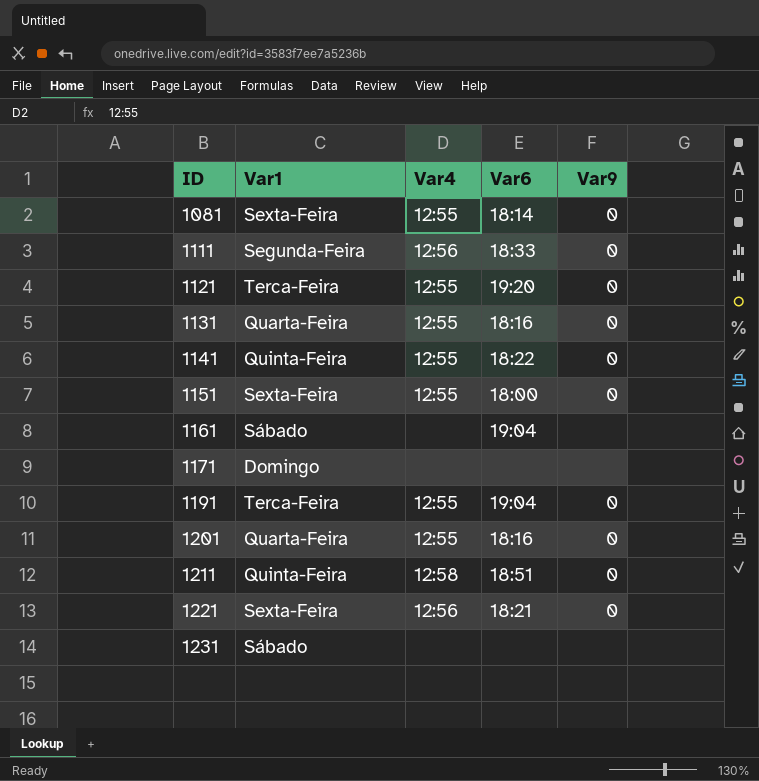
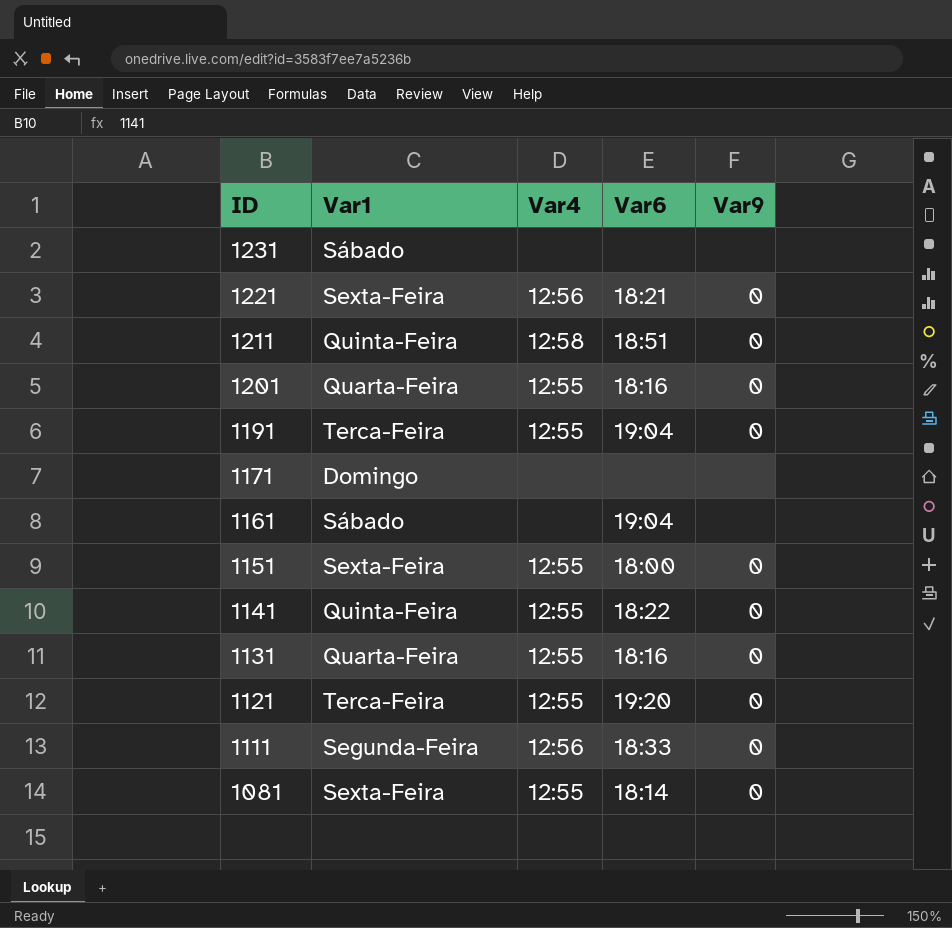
row order: ID ascending -> ID descending

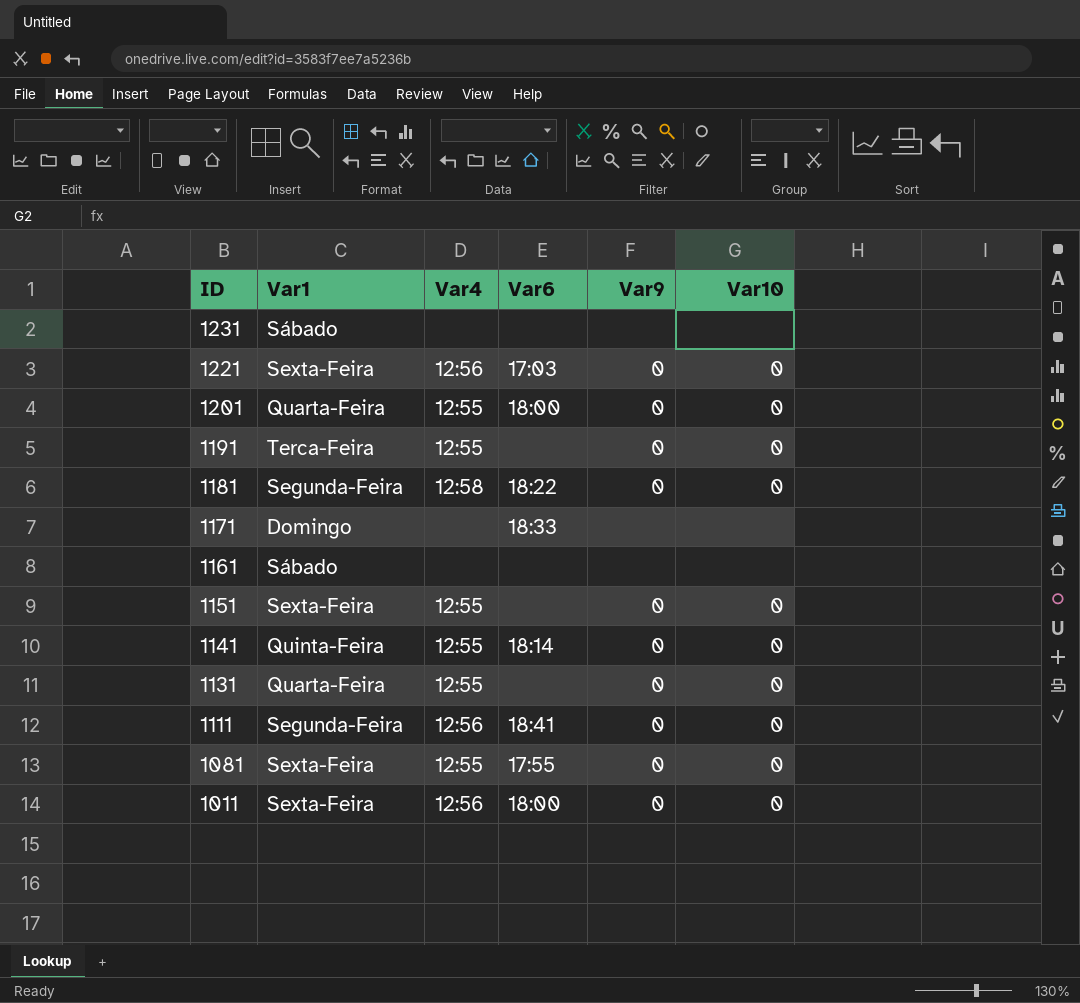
column Var10 | position: none -> 6
row 1211: Quinta-Feira | 12:58 | 18:51 | 0 -> none
row 1121: Terca-Feira | 12:55 | 19:20 | 0 -> none
1221 | Var6: 18:21 -> 17:03
1201 | Var6: 18:16 -> 18:00
1191 | Var6: 19:04 -> none
row 1181: none -> Segunda-Feira | 12:58 | 18:22 | 0 | 0
1171 | Var6: none -> 18:33
1161 | Var6: 19:04 -> none
1151 | Var6: 18:00 -> none
1141 | Var6: 18:22 -> 18:14
1131 | Var6: 18:16 -> none
1111 | Var6: 18:33 -> 18:41
1081 | Var6: 18:14 -> 17:55
row 1011: none -> Sexta-Feira | 12:56 | 18:00 | 0 | 0

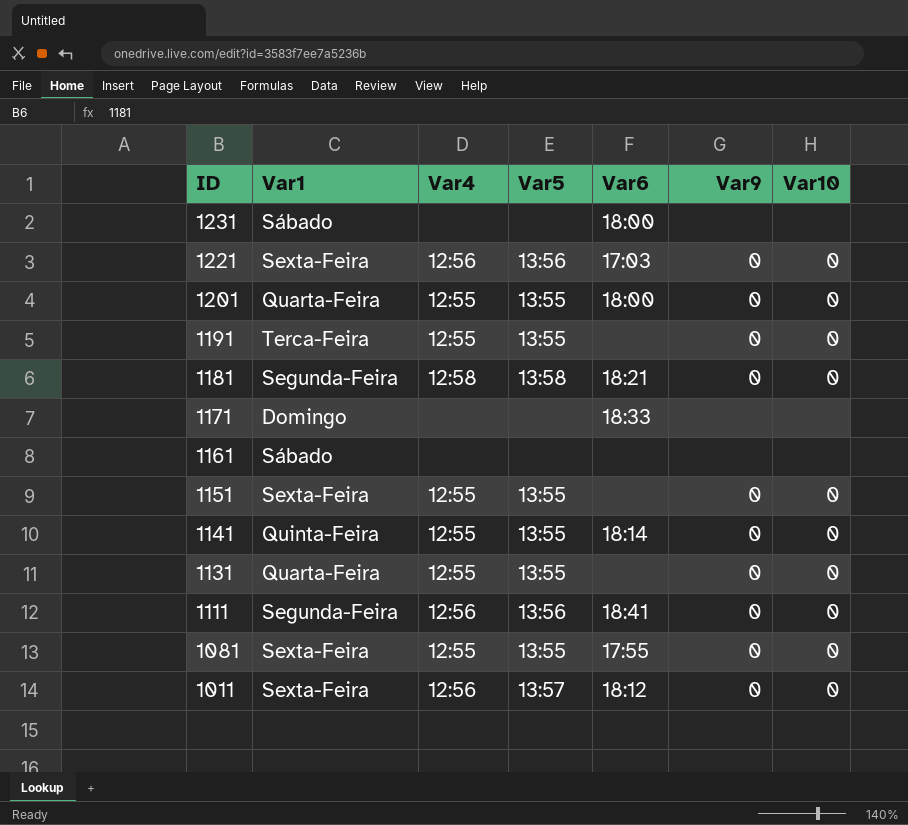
column Var5 | position: none -> 4
1231 | Var6: none -> 18:00
1181 | Var6: 18:22 -> 18:21
1011 | Var6: 18:00 -> 18:12

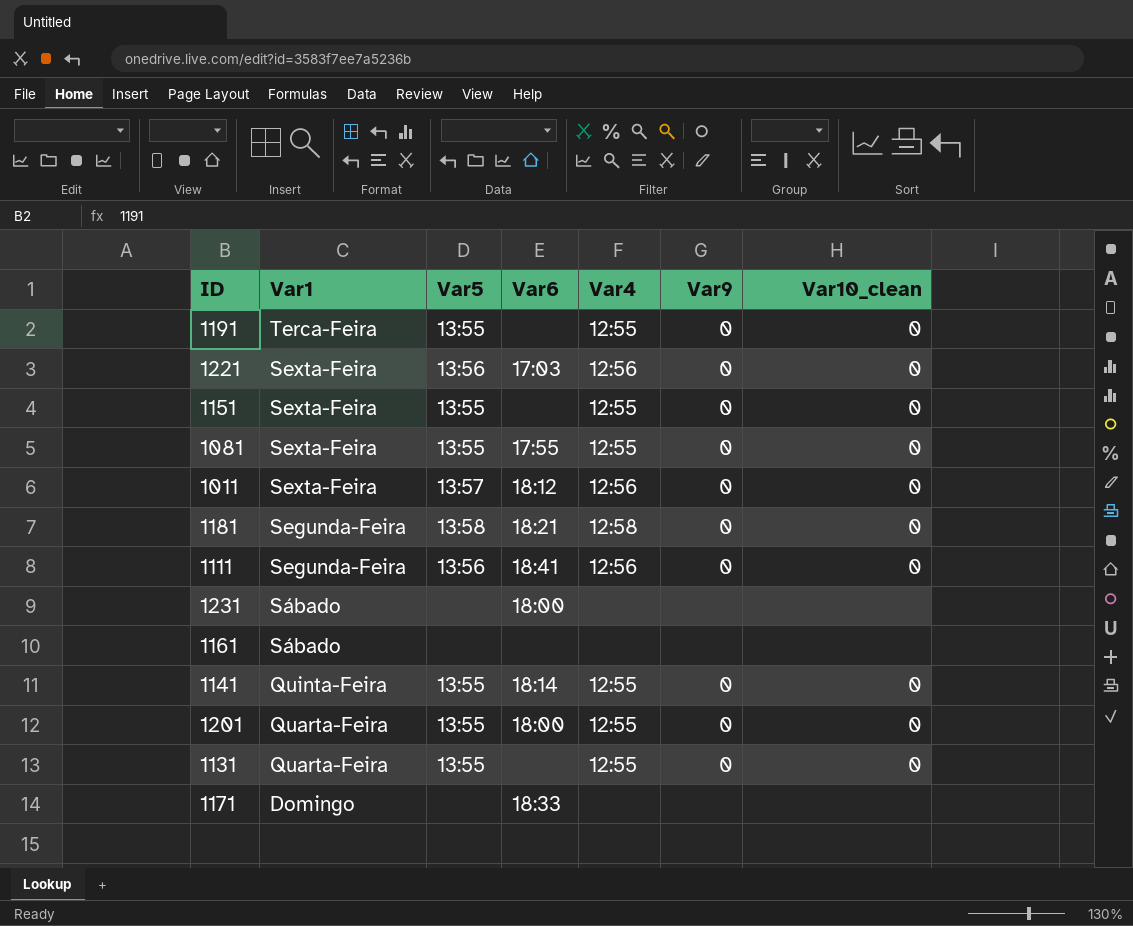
row order: ID descending -> Var1 descending
column Var4 | position: 3 -> 5
column name: Var10 -> Var10_clean

